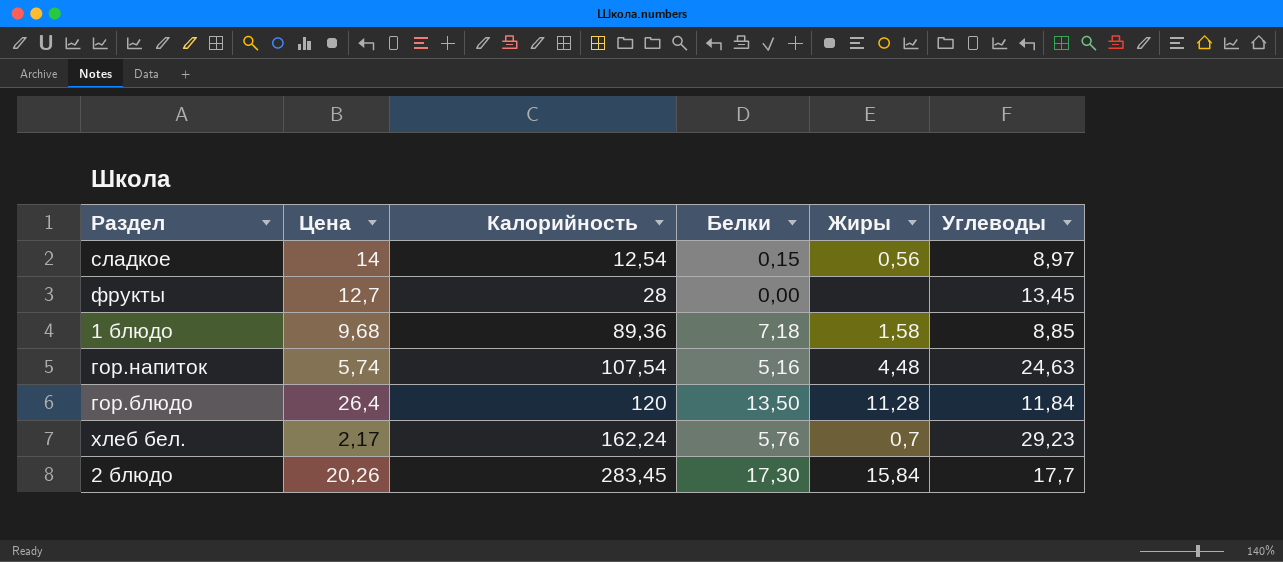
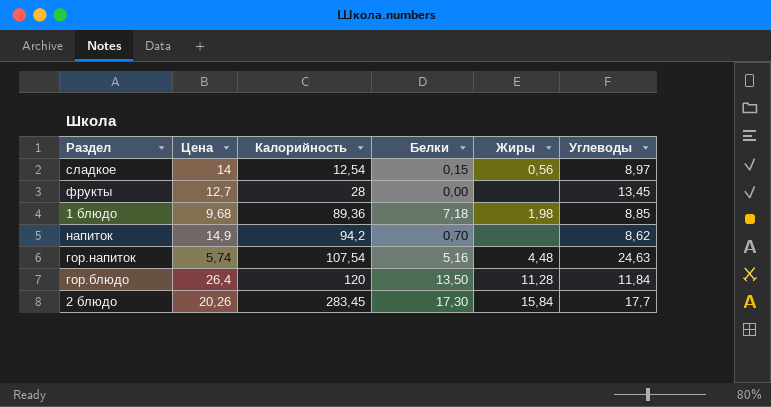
row хлеб бел.: 2,17 | 162,24 | 5,76 | 0,7 | 29,23 -> none
1 блюдо | Жиры: 1,58 -> 1,98
row напиток: none -> 14,9 | 94,2 | 0,70 | none | 8,62

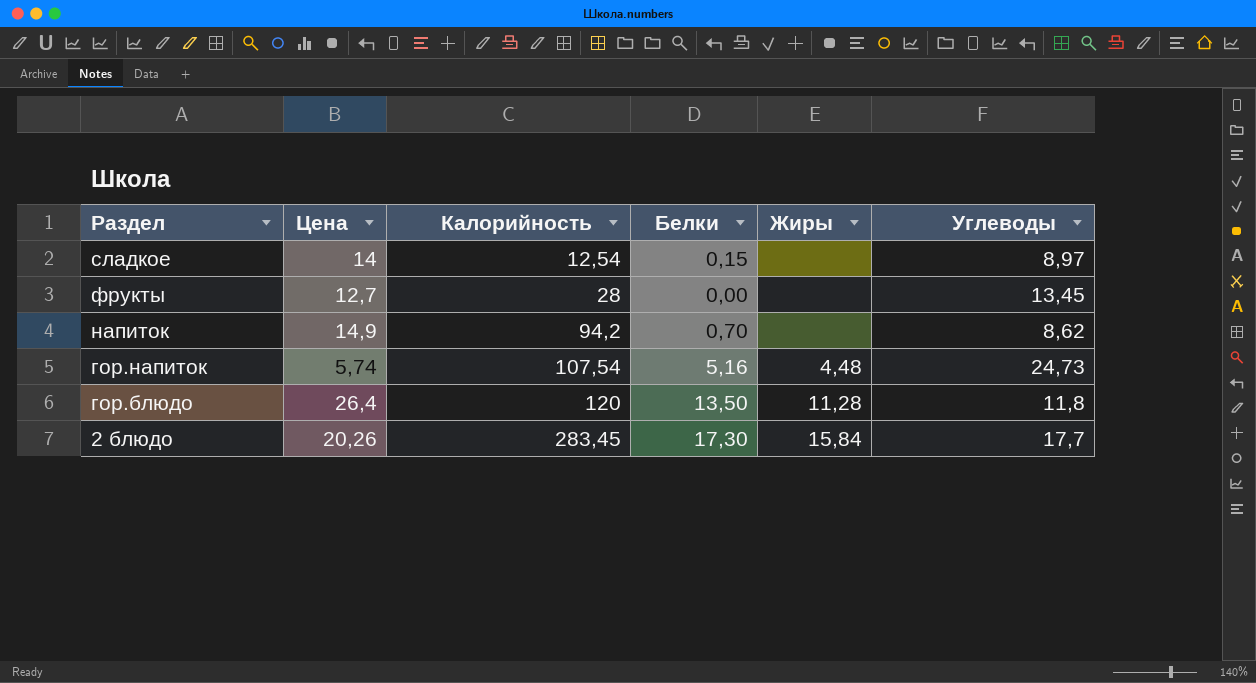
row 1 блюдо: 9,68 | 89,36 | 7,18 | 1,98 | 8,85 -> none
сладкое | Жиры: 0,56 -> none
гор.напиток | Углеводы: 24,63 -> 24,73
гор.блюдо | Углеводы: 11,84 -> 11,8

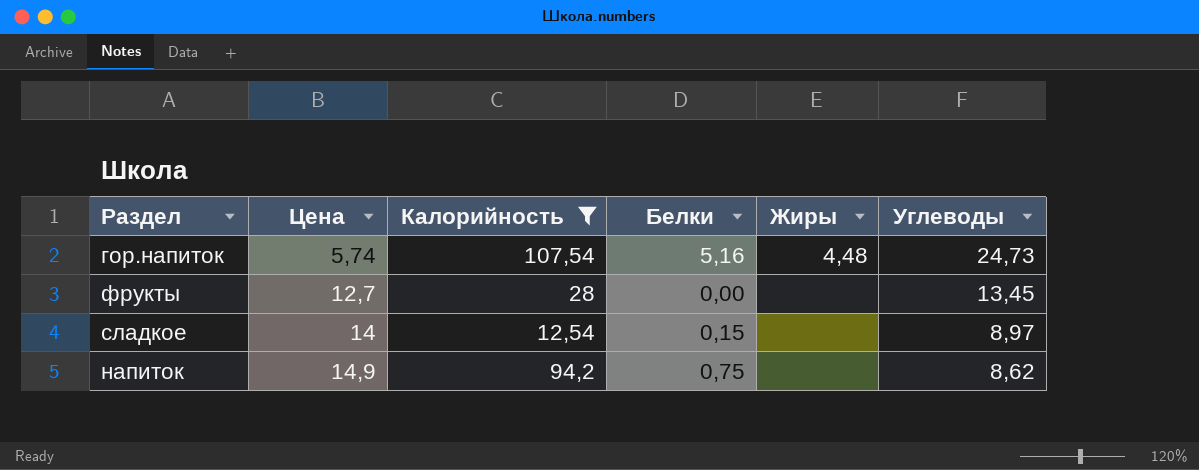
filter: none -> Калорийность <= 107,54
row order: Калорийность ascending -> Цена ascending
напиток | Белки: 0,70 -> 0,75

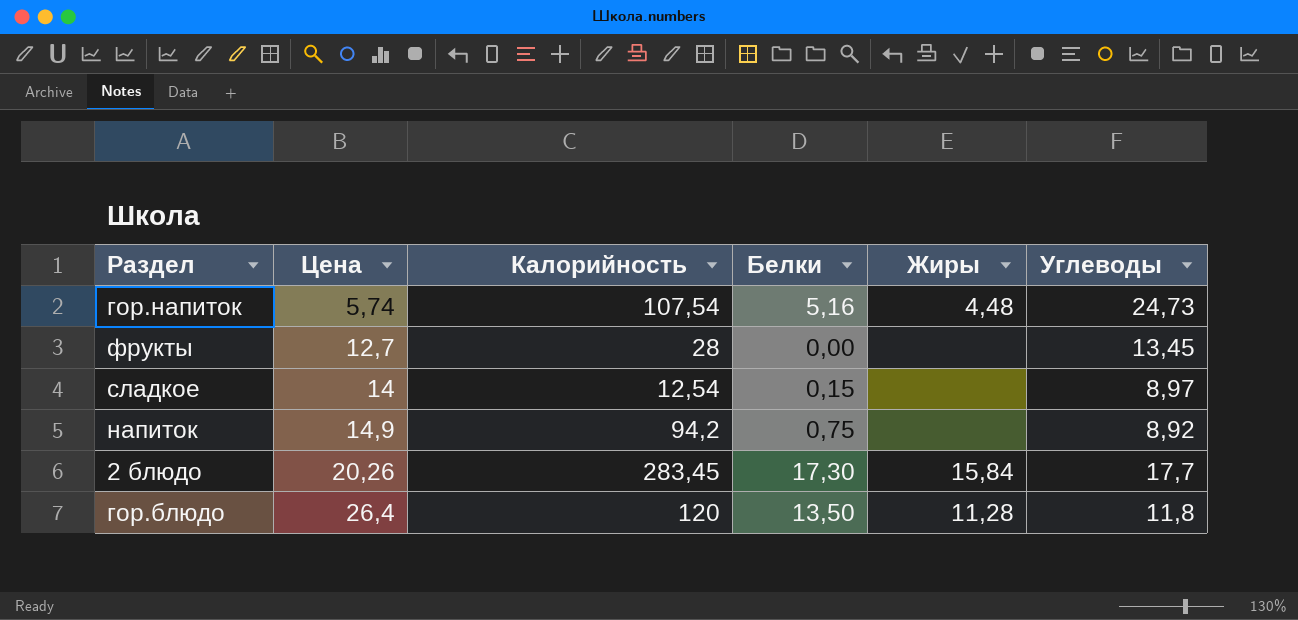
filter: Калорийность <= 107,54 -> none
напиток | Углеводы: 8,62 -> 8,92

